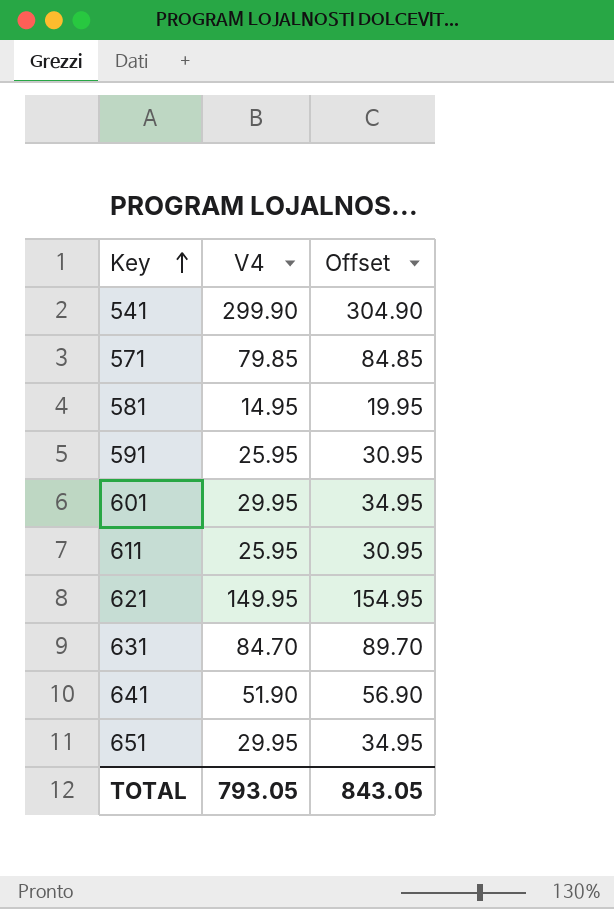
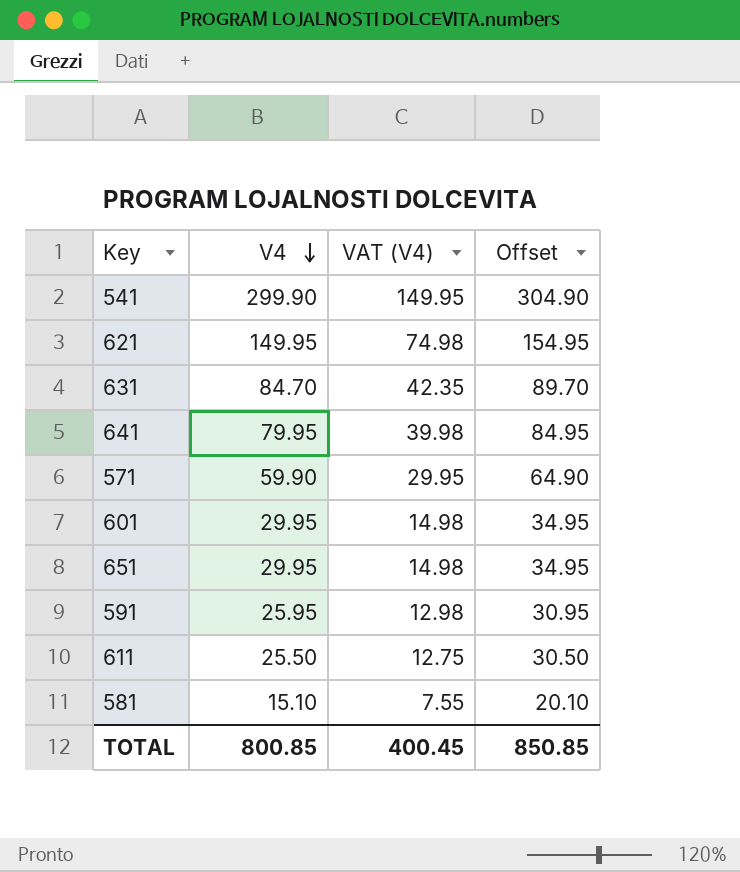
row order: Key ascending -> V4 descending
column VAT (V4) | formula: none -> [V4] * 0.5
641 | V4: 51.90 -> 79.95
641 | Offset: 56.90 -> 84.95
571 | V4: 79.85 -> 59.90
571 | Offset: 84.85 -> 64.90
611 | V4: 25.95 -> 25.50
611 | Offset: 30.95 -> 30.50
581 | V4: 14.95 -> 15.10
581 | Offset: 19.95 -> 20.10
TOTAL | V4: 793.05 -> 800.85
TOTAL | Offset: 843.05 -> 850.85

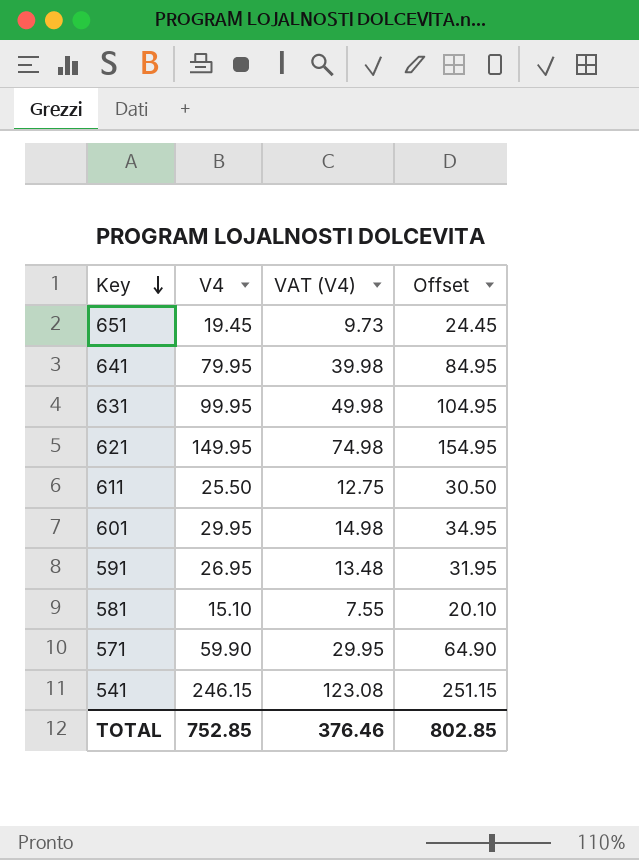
row order: V4 descending -> Key descending
651 | V4: 29.95 -> 19.45
651 | VAT (V4): 14.98 -> 9.73
651 | Offset: 34.95 -> 24.45
631 | V4: 84.70 -> 99.95
631 | VAT (V4): 42.35 -> 49.98
631 | Offset: 89.70 -> 104.95
591 | V4: 25.95 -> 26.95
591 | VAT (V4): 12.98 -> 13.48
591 | Offset: 30.95 -> 31.95
541 | V4: 299.90 -> 246.15
541 | VAT (V4): 149.95 -> 123.08
541 | Offset: 304.90 -> 251.15
TOTAL | V4: 800.85 -> 752.85
TOTAL | VAT (V4): 400.45 -> 376.46
TOTAL | Offset: 850.85 -> 802.85

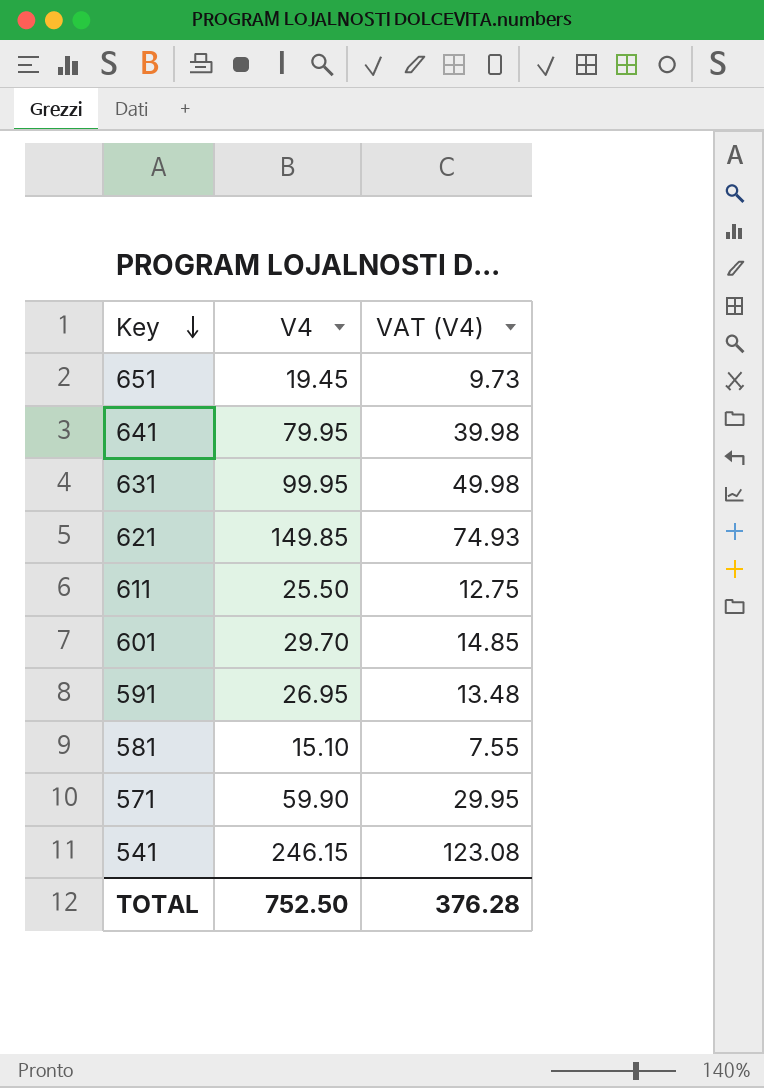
column Offset | formula: [V4] + 5 -> none
621 | V4: 149.95 -> 149.85
621 | VAT (V4): 74.98 -> 74.93
601 | V4: 29.95 -> 29.70
601 | VAT (V4): 14.98 -> 14.85
TOTAL | V4: 752.85 -> 752.50
TOTAL | VAT (V4): 376.46 -> 376.28

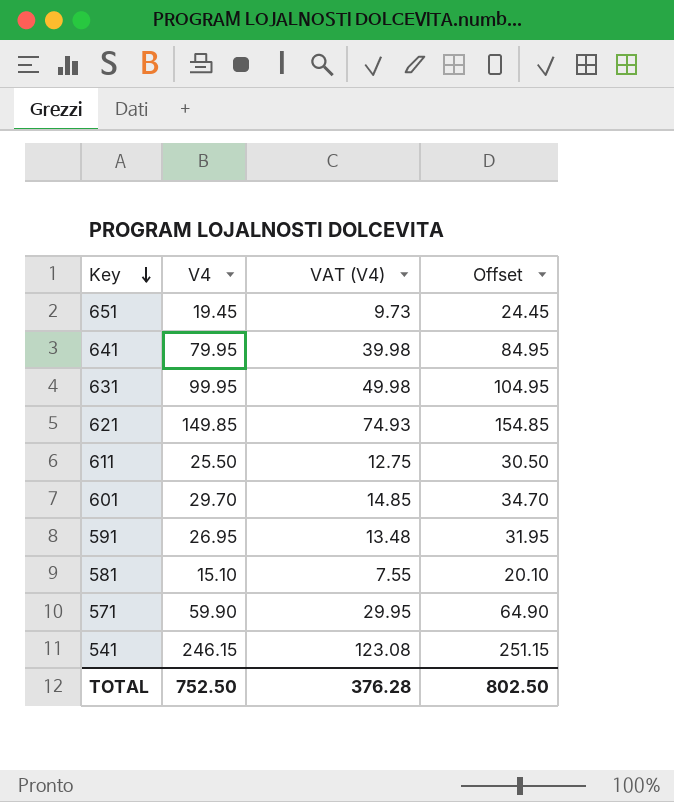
column Offset | formula: none -> [V4] + 5

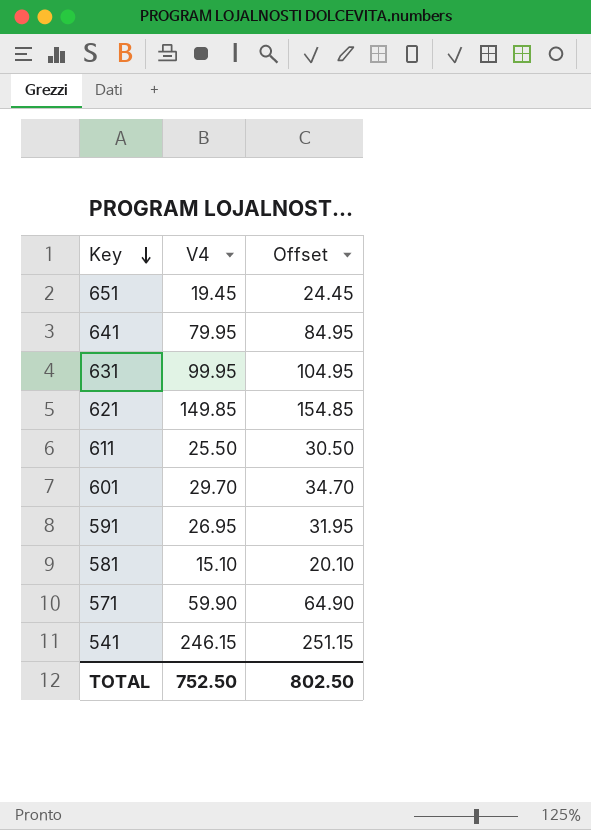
column VAT (V4) | formula: [V4] * 0.5 -> none

